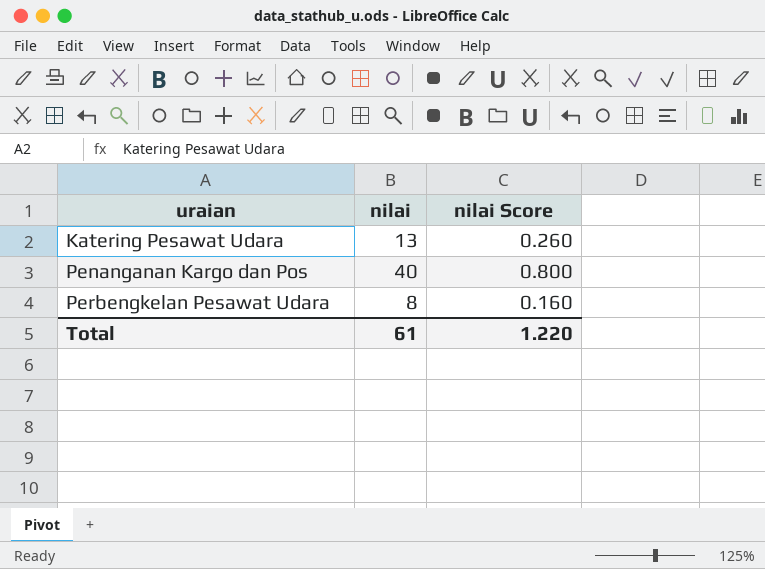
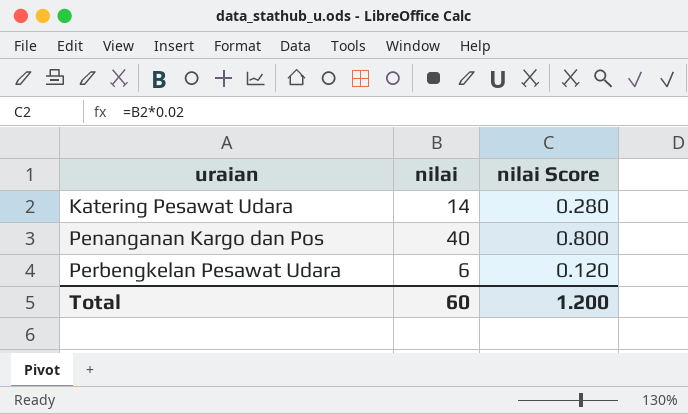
Katering Pesawat Udara | nilai: 13 -> 14
Katering Pesawat Udara | nilai Score: 0.260 -> 0.280
Perbengkelan Pesawat Udara | nilai: 8 -> 6
Perbengkelan Pesawat Udara | nilai Score: 0.160 -> 0.120
Total | nilai: 61 -> 60
Total | nilai Score: 1.220 -> 1.200

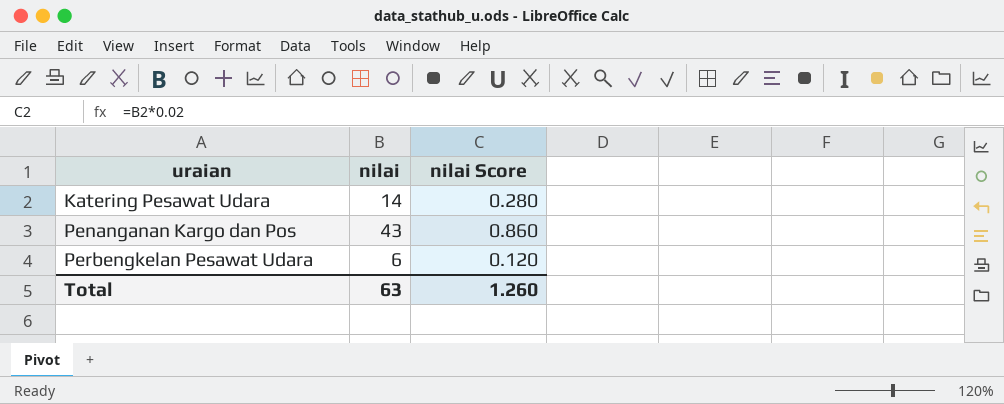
Penanganan Kargo dan Pos | nilai: 40 -> 43
Penanganan Kargo dan Pos | nilai Score: 0.800 -> 0.860
Total | nilai: 60 -> 63
Total | nilai Score: 1.200 -> 1.260

